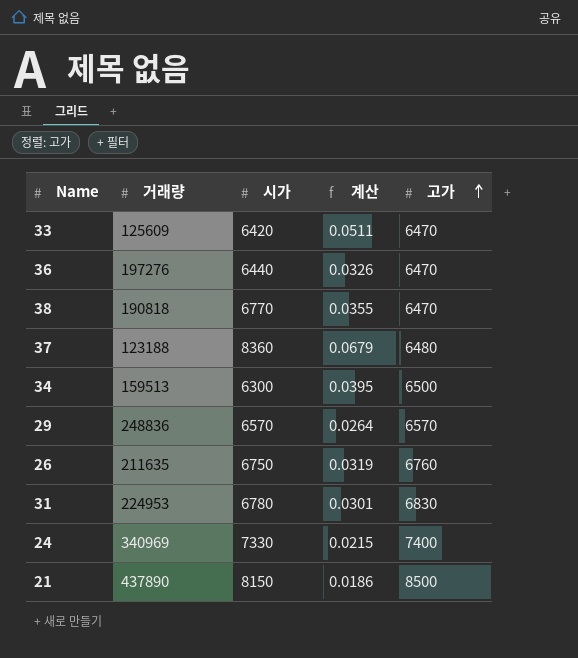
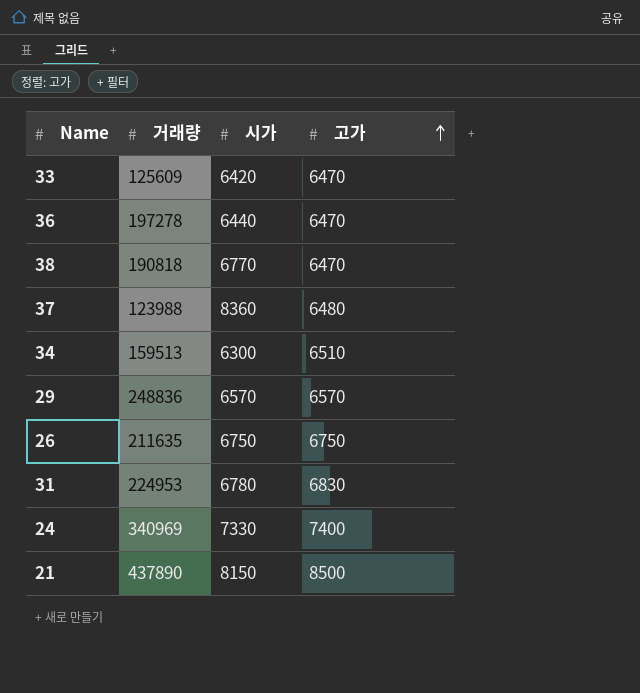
column 계산 | formula: [시가] / [거래량] -> none
36 | 거래량: 197276 -> 197278
37 | 거래량: 123188 -> 123988
34 | 고가: 6500 -> 6510
26 | 고가: 6760 -> 6750

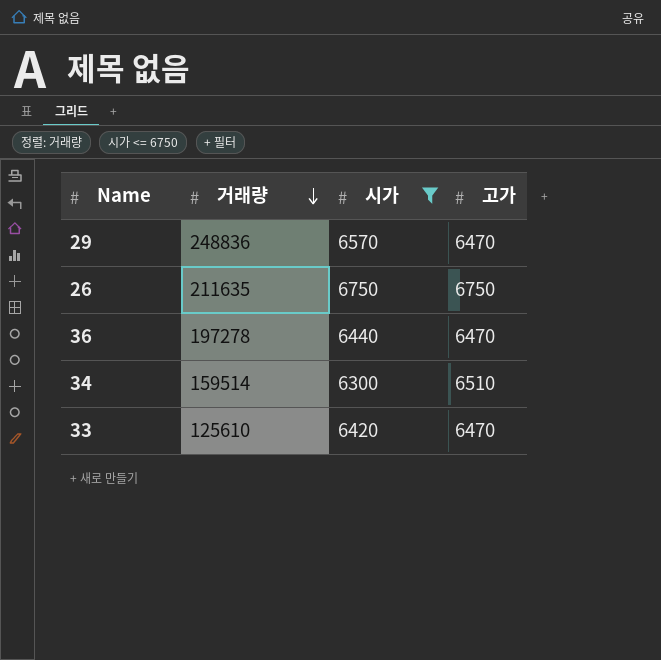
filter: none -> 시가 <= 6750
row order: 고가 ascending -> 거래량 descending
29 | 고가: 6570 -> 6470
34 | 거래량: 159513 -> 159514
33 | 거래량: 125609 -> 125610

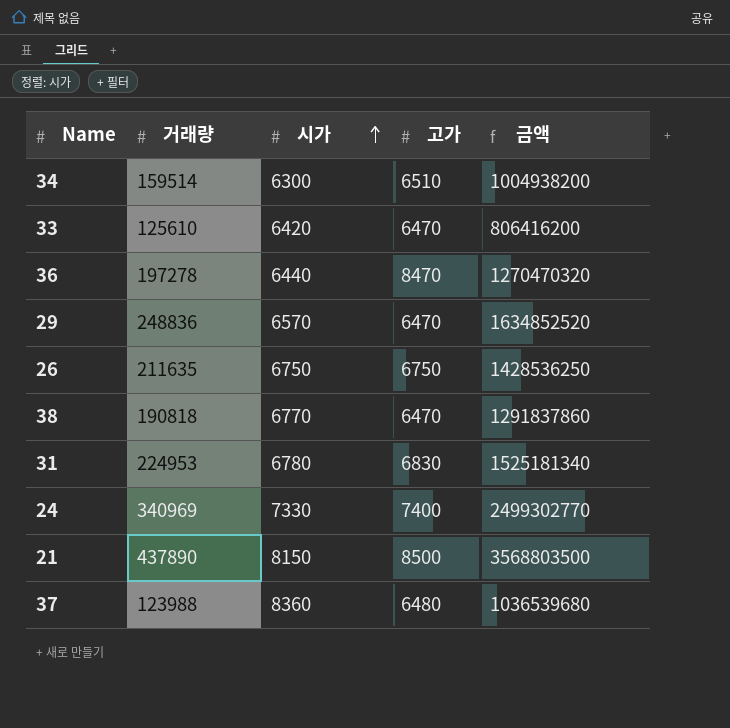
filter: 시가 <= 6750 -> none
row order: 거래량 descending -> 시가 ascending
column 금액 | formula: none -> [거래량] * [시가]
36 | 고가: 6470 -> 8470

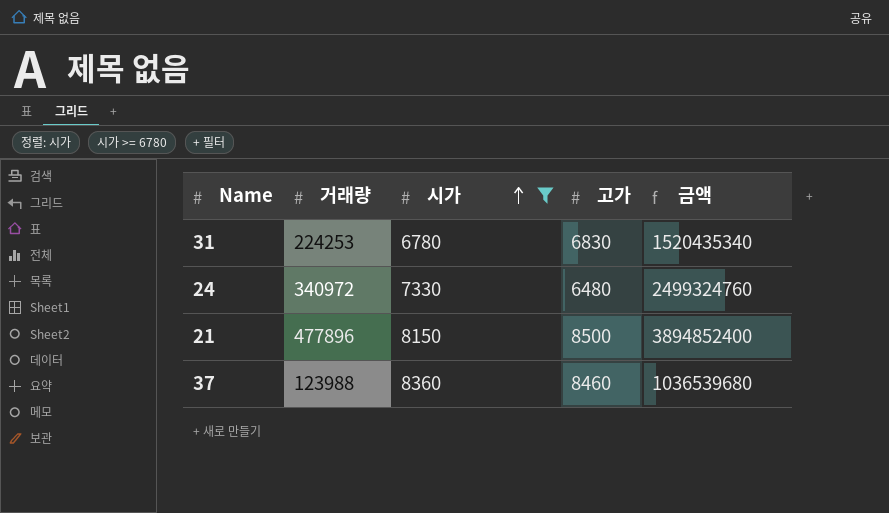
filter: none -> 시가 >= 6780
31 | 거래량: 224953 -> 224253
31 | 금액: 1525181340 -> 1520435340
24 | 거래량: 340969 -> 340972
24 | 고가: 7400 -> 6480
24 | 금액: 2499302770 -> 2499324760
21 | 거래량: 437890 -> 477896
21 | 금액: 3568803500 -> 3894852400
37 | 고가: 6480 -> 8460

